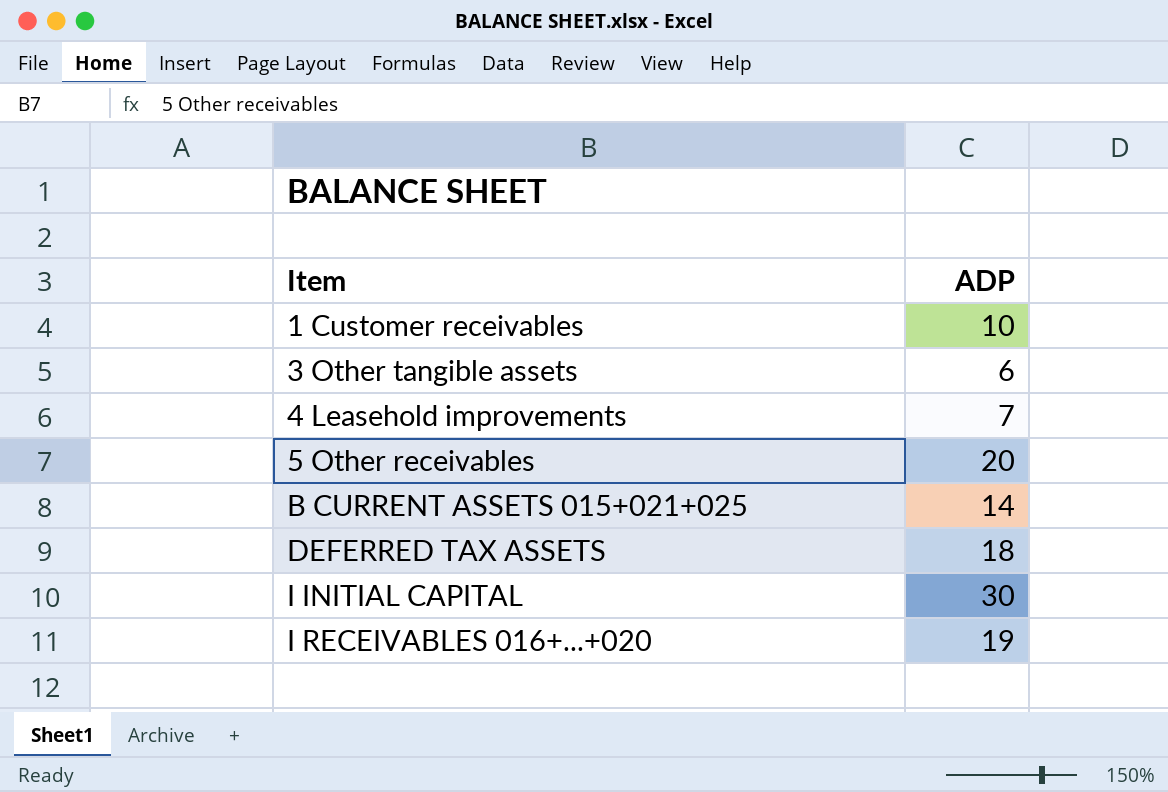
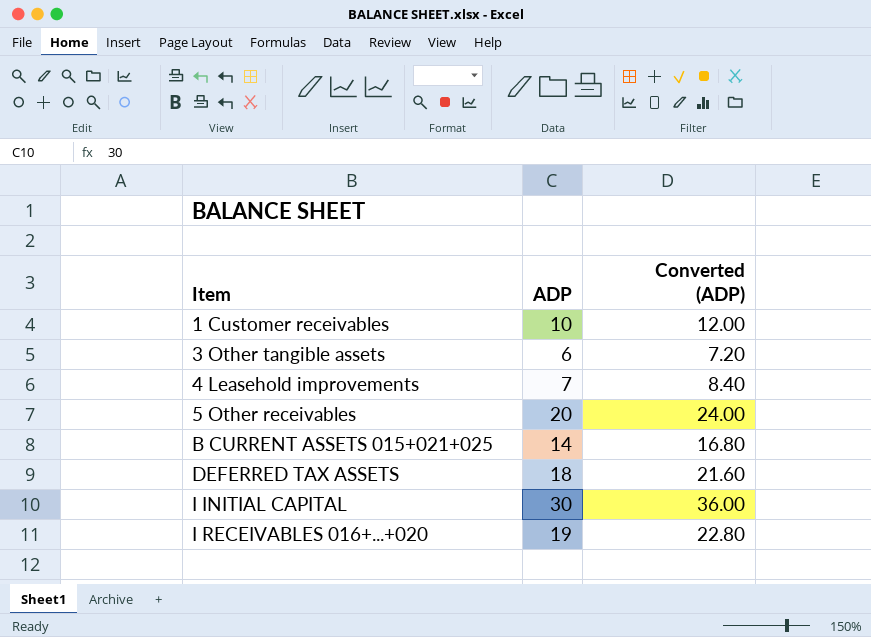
column Converted (ADP) | formula: none -> [ADP] * 1.2

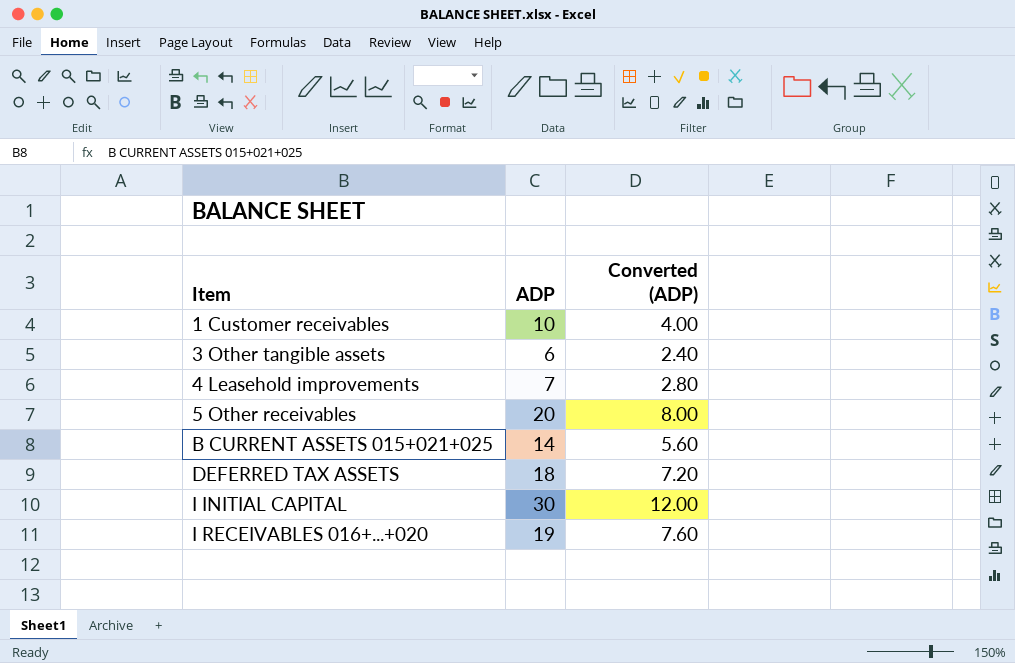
column Converted (ADP) | formula: [ADP] * 1.2 -> [ADP] * 0.4

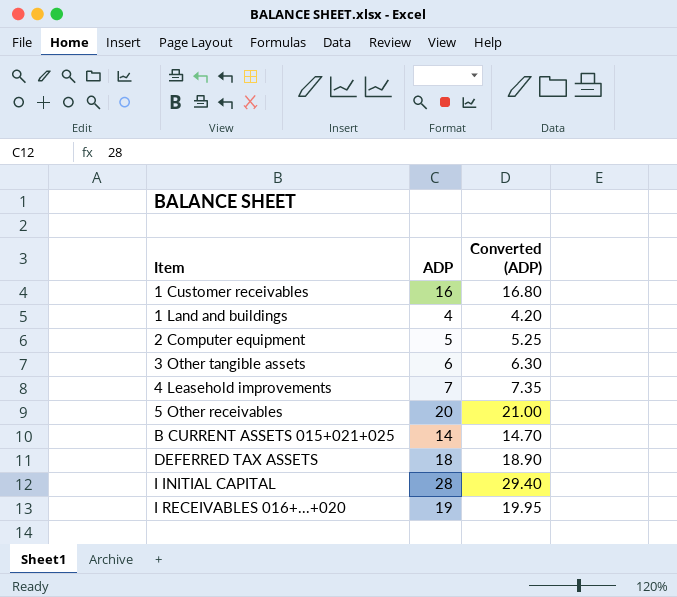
column Converted (ADP) | formula: [ADP] * 0.4 -> [ADP] * 1.05
1 Customer receivables | ADP: 10 -> 16
row 1 Land and buildings: none -> 4 | 4.20
row 2 Computer equipment: none -> 5 | 5.25
I INITIAL CAPITAL | ADP: 30 -> 28

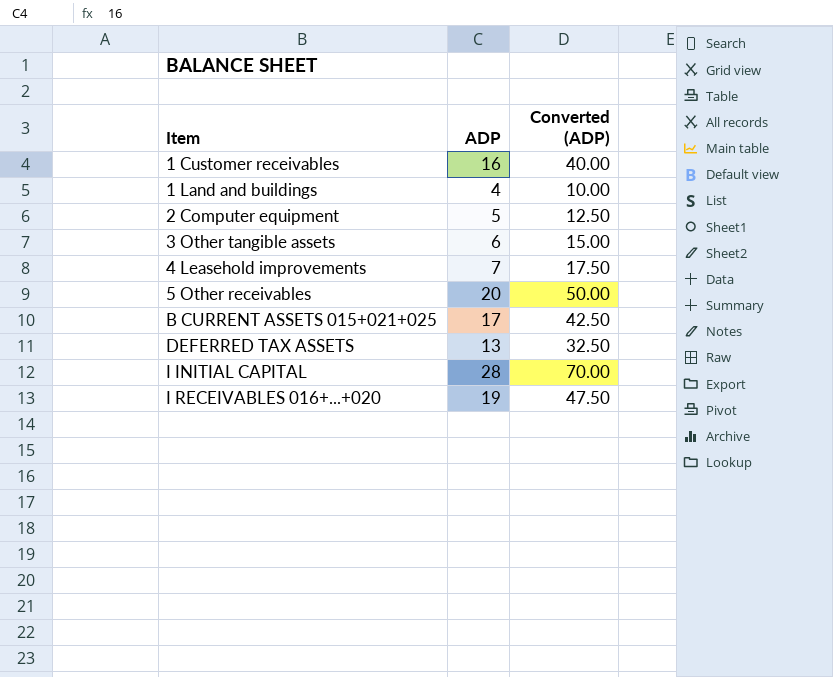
column Converted (ADP) | formula: [ADP] * 1.05 -> [ADP] * 2.5
B CURRENT ASSETS 015+021+025 | ADP: 14 -> 17
DEFERRED TAX ASSETS | ADP: 18 -> 13

